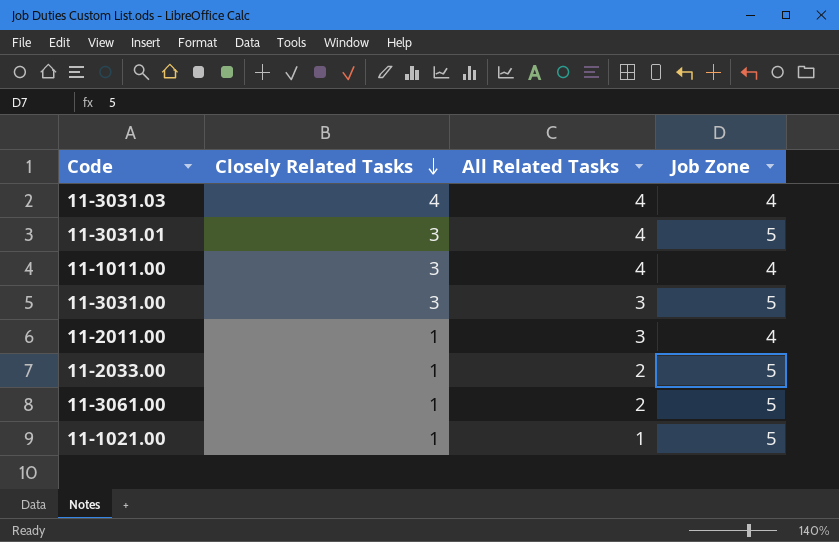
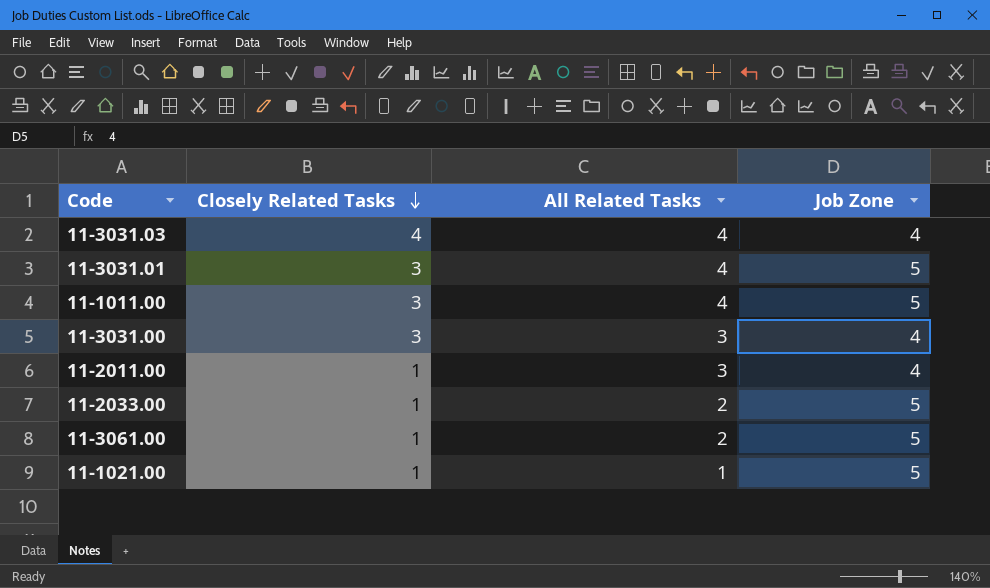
11-1011.00 | Job Zone: 4 -> 5
11-3031.00 | Job Zone: 5 -> 4

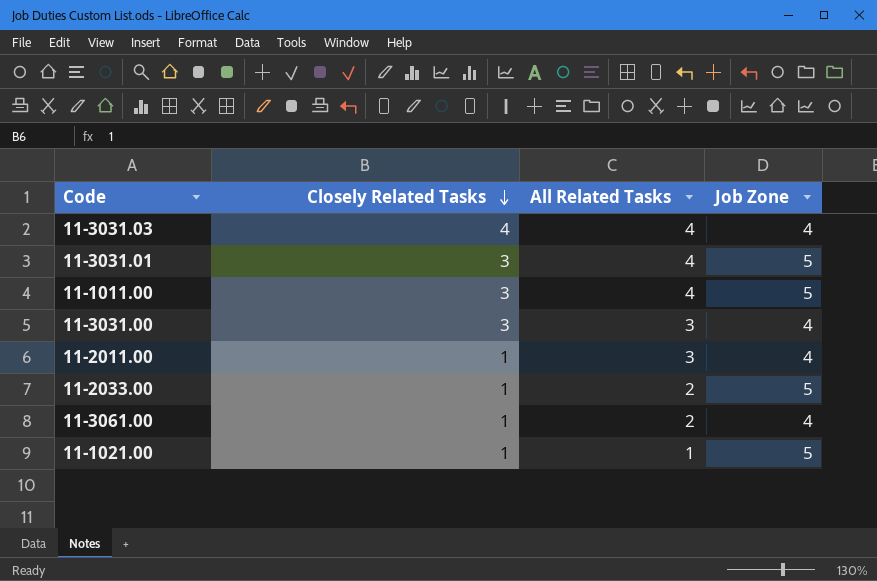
11-3061.00 | Job Zone: 5 -> 4

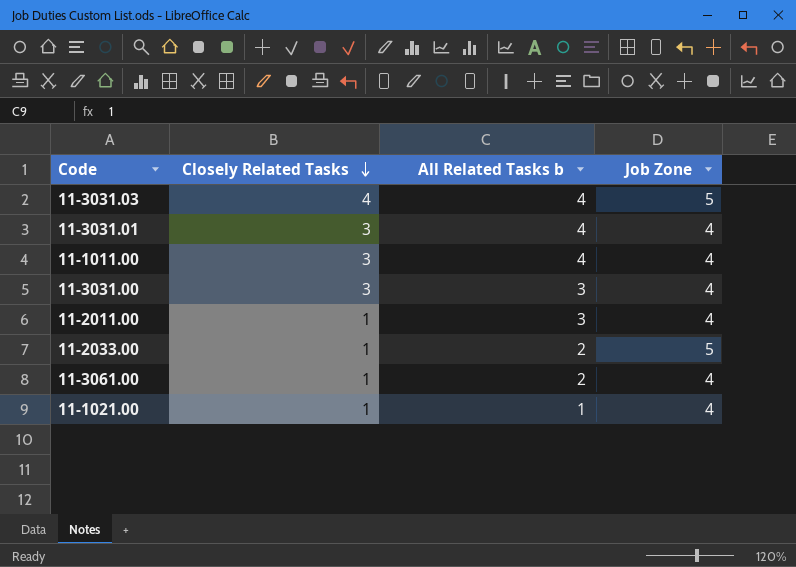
column name: All Related Tasks -> All Related Tasks b
11-3031.03 | Job Zone: 4 -> 5
11-3031.01 | Job Zone: 5 -> 4
11-1011.00 | Job Zone: 5 -> 4
11-1021.00 | Job Zone: 5 -> 4

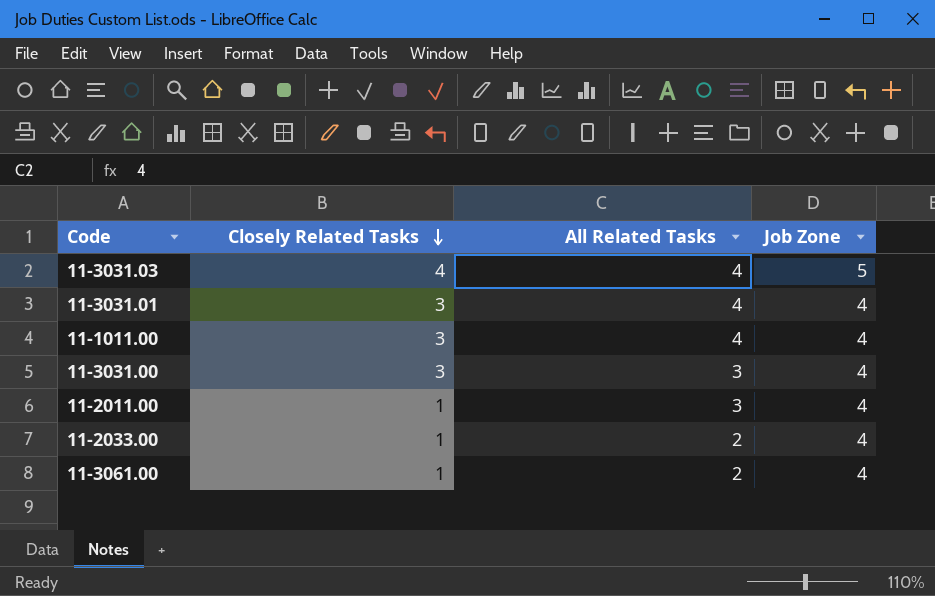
column name: All Related Tasks b -> All Related Tasks
row 11-1021.00: 1 | 1 | 4 -> none
11-2033.00 | Job Zone: 5 -> 4

